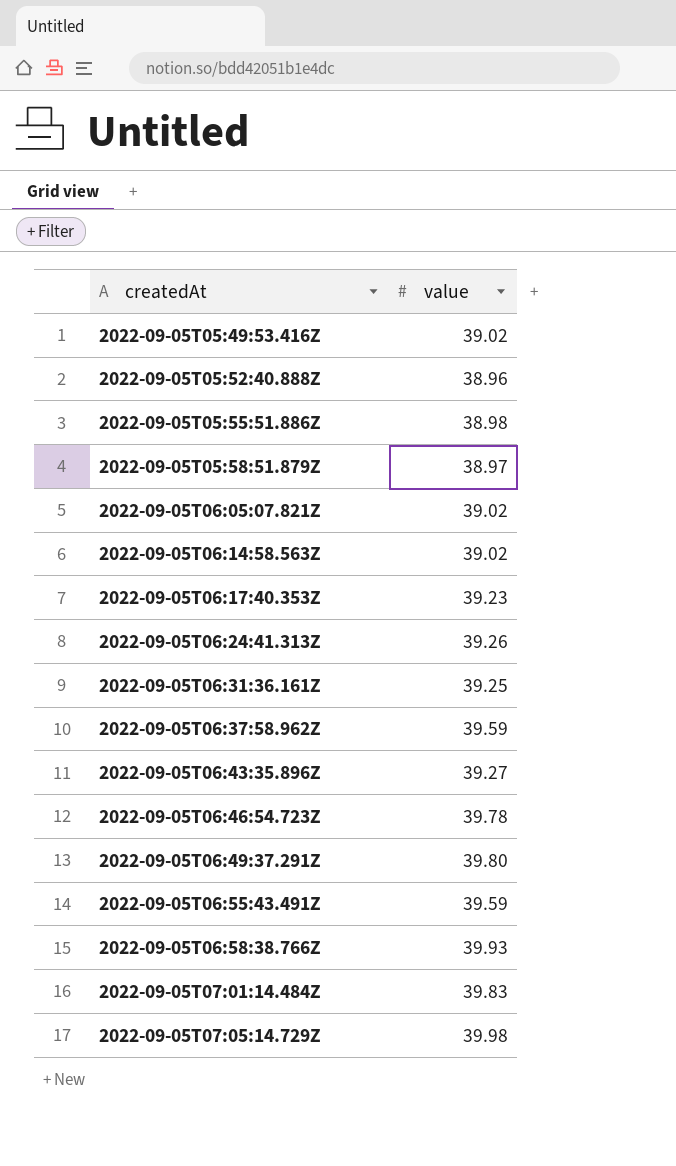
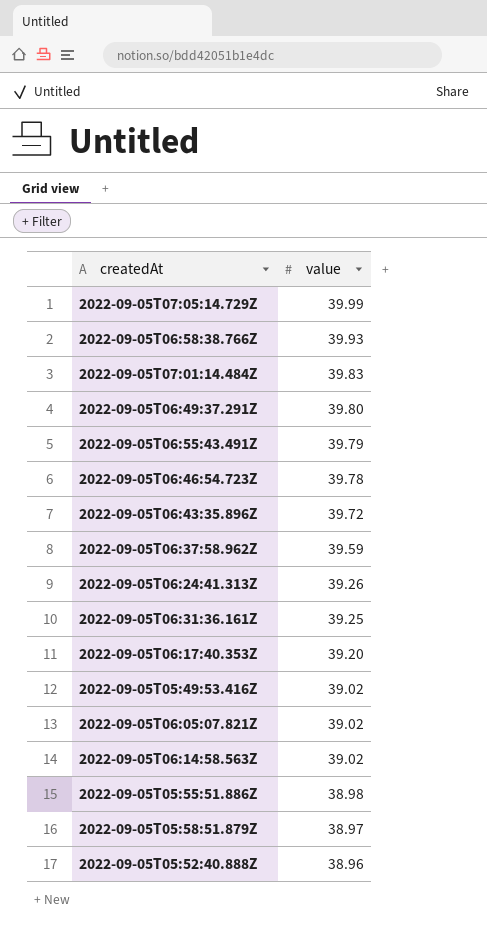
row order: createdAt ascending -> value descending
2022-09-05T07:05:14.729Z | value: 39.98 -> 39.99
2022-09-05T06:55:43.491Z | value: 39.59 -> 39.79
2022-09-05T06:43:35.896Z | value: 39.27 -> 39.72
2022-09-05T06:17:40.353Z | value: 39.23 -> 39.20

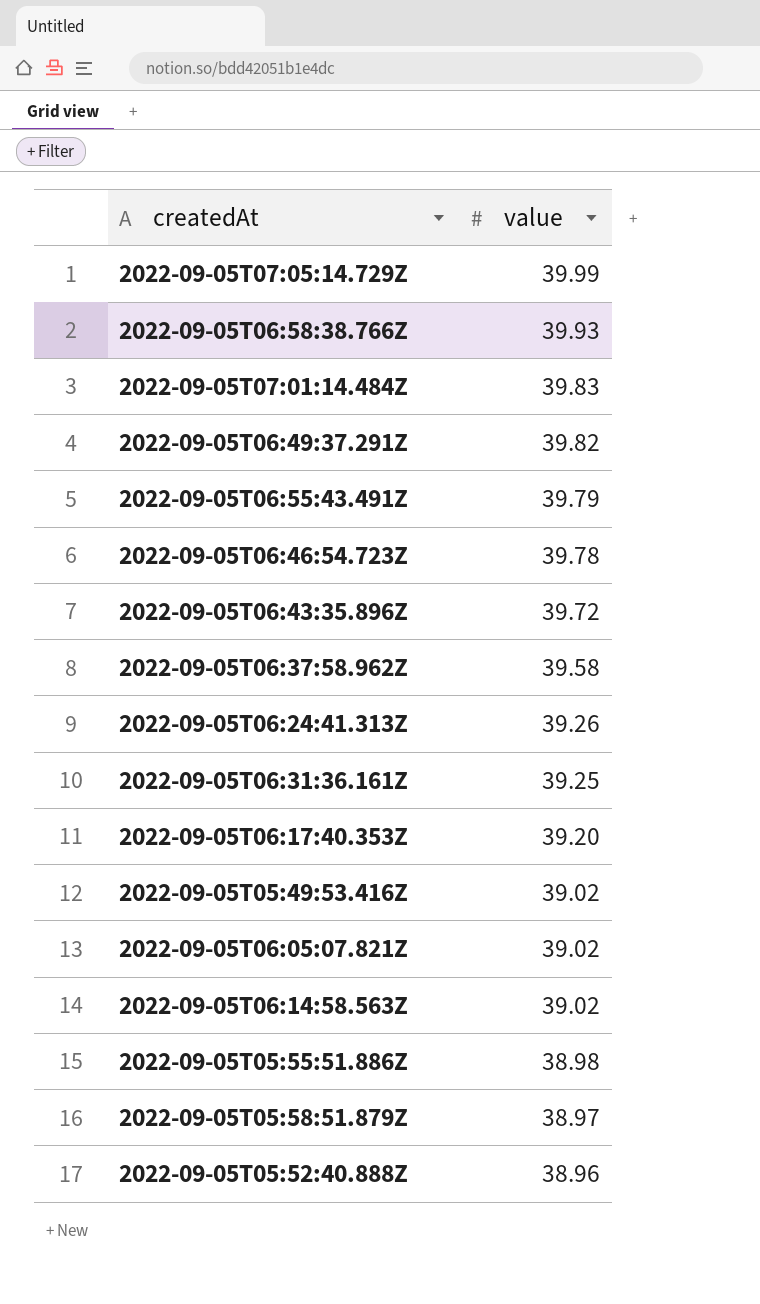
2022-09-05T06:49:37.291Z | value: 39.80 -> 39.82
2022-09-05T06:37:58.962Z | value: 39.59 -> 39.58

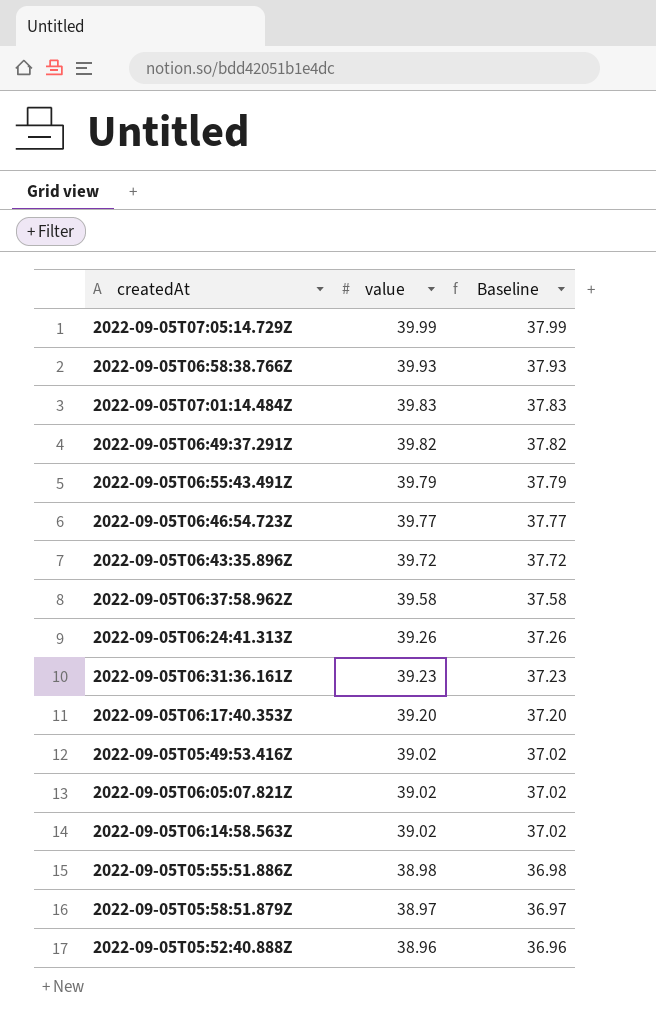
column Baseline | formula: none -> [value] - 2
2022-09-05T06:46:54.723Z | value: 39.78 -> 39.77
2022-09-05T06:31:36.161Z | value: 39.25 -> 39.23

